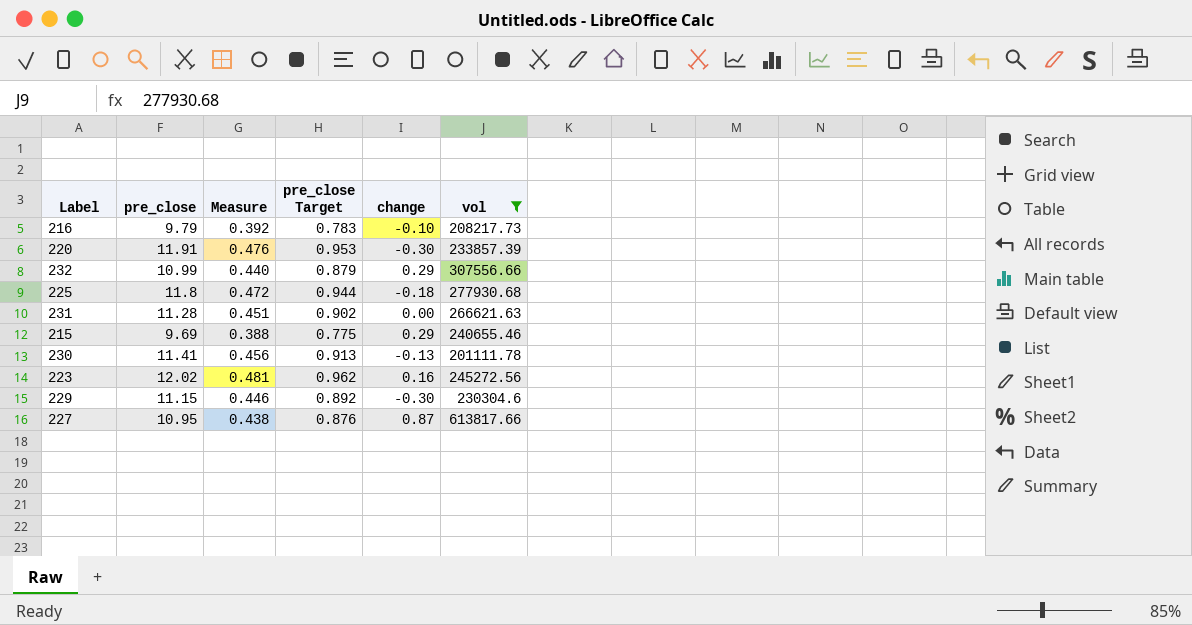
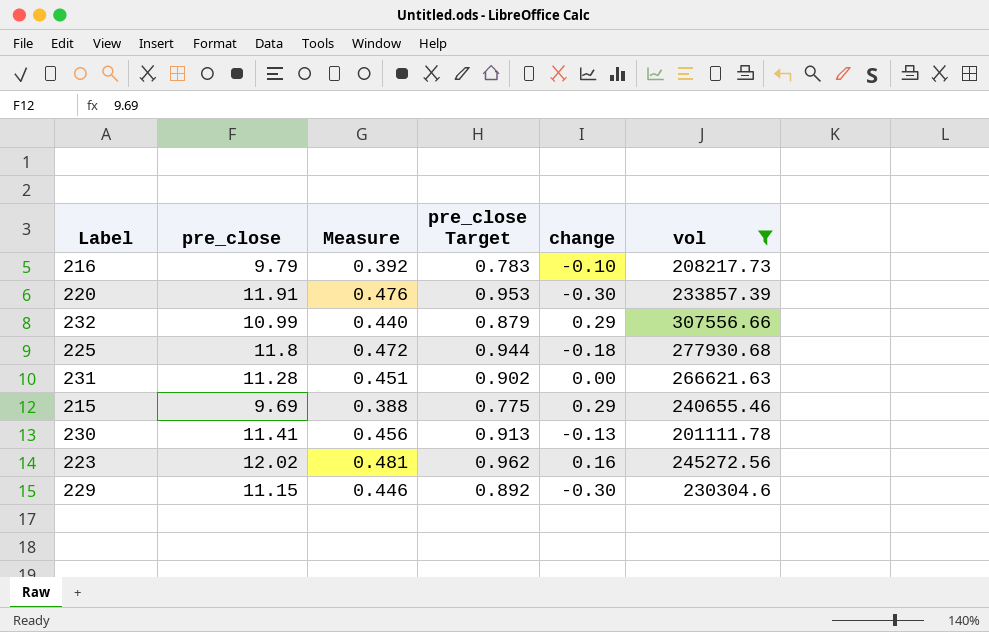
row 227: 10.95 | 0.438 | 0.876 | 0.87 | 613817.66 -> none

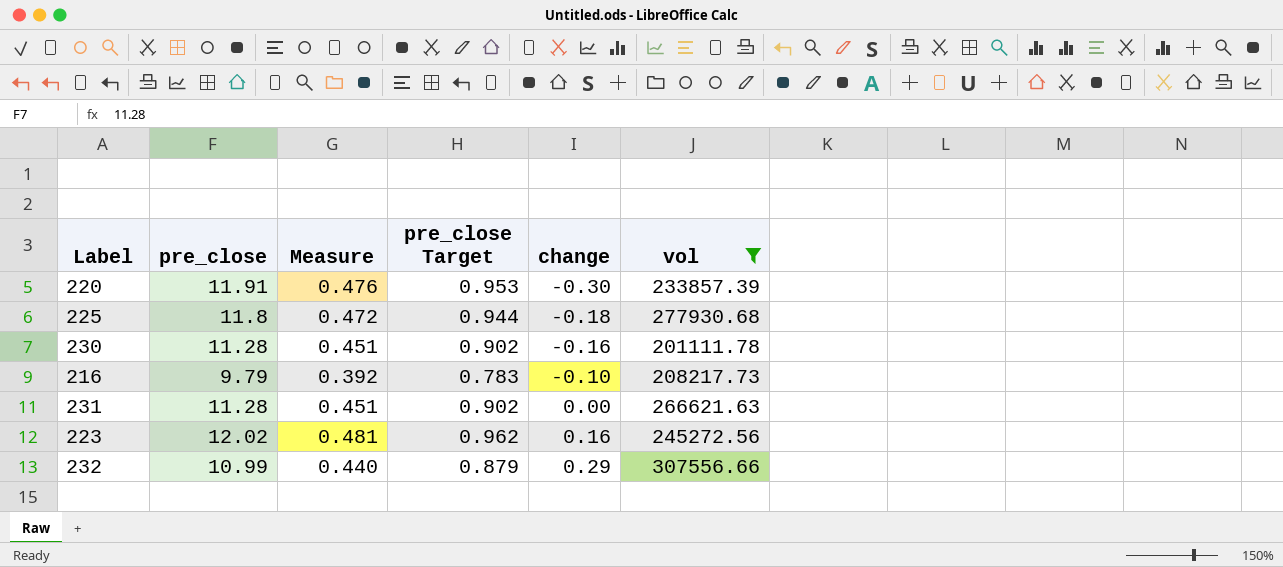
row order: none -> change ascending
row 215: 9.69 | 0.388 | 0.775 | 0.29 | 240655.46 -> none
row 229: 11.15 | 0.446 | 0.892 | -0.30 | 230304.6 -> none
230 | pre_close: 11.41 -> 11.28
230 | Measure: 0.456 -> 0.451
230 | pre_close Target: 0.913 -> 0.902
230 | change: -0.13 -> -0.16

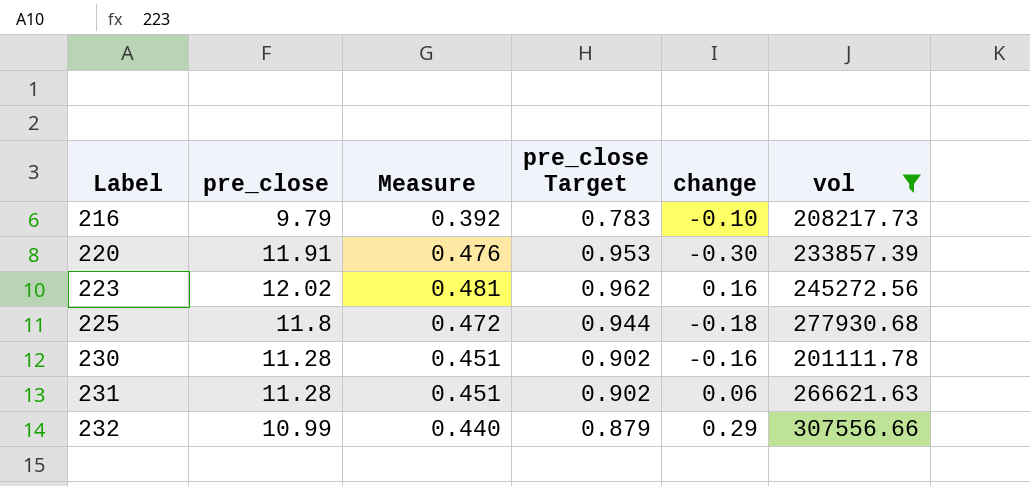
row order: change ascending -> Label ascending
231 | change: 0.00 -> 0.06

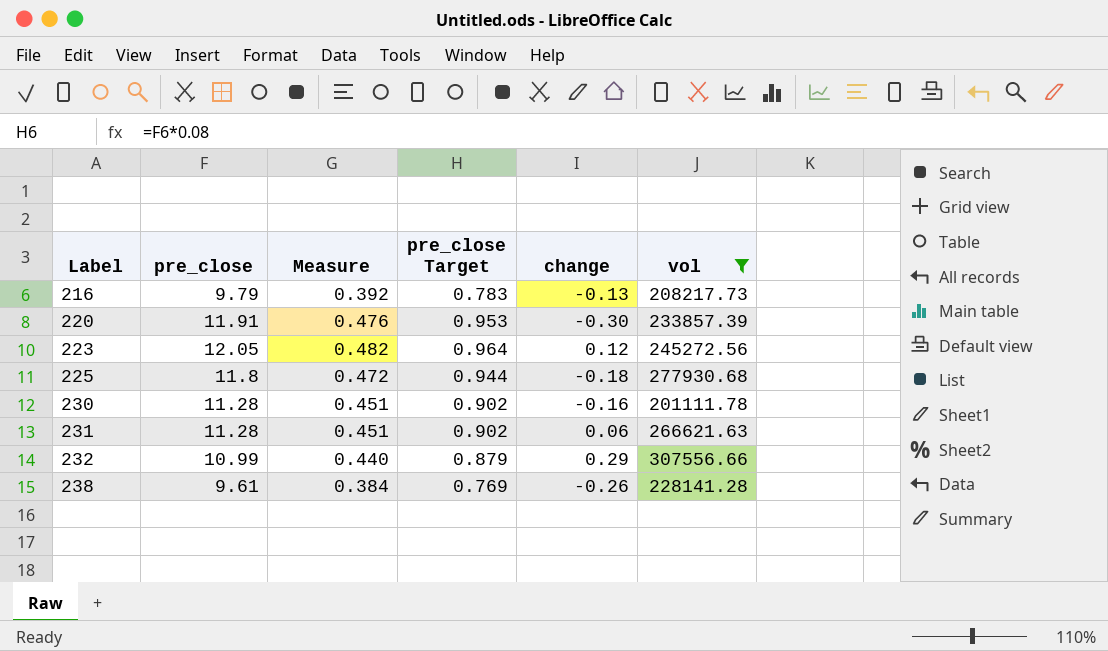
216 | change: -0.10 -> -0.13
223 | pre_close: 12.02 -> 12.05
223 | Measure: 0.481 -> 0.482
223 | pre_close Target: 0.962 -> 0.964
223 | change: 0.16 -> 0.12
row 238: none -> 9.61 | 0.384 | 0.769 | -0.26 | 228141.28

